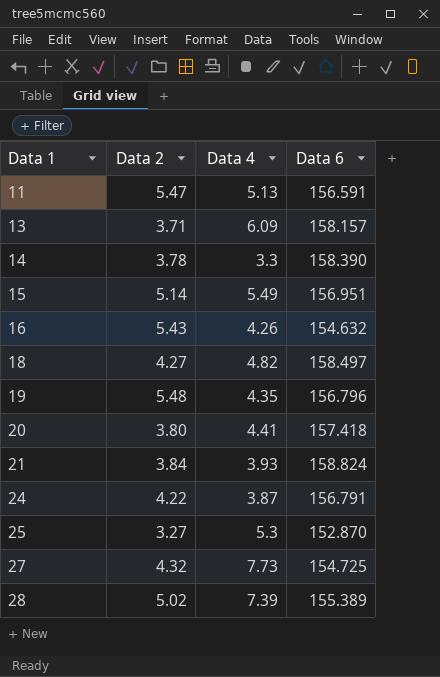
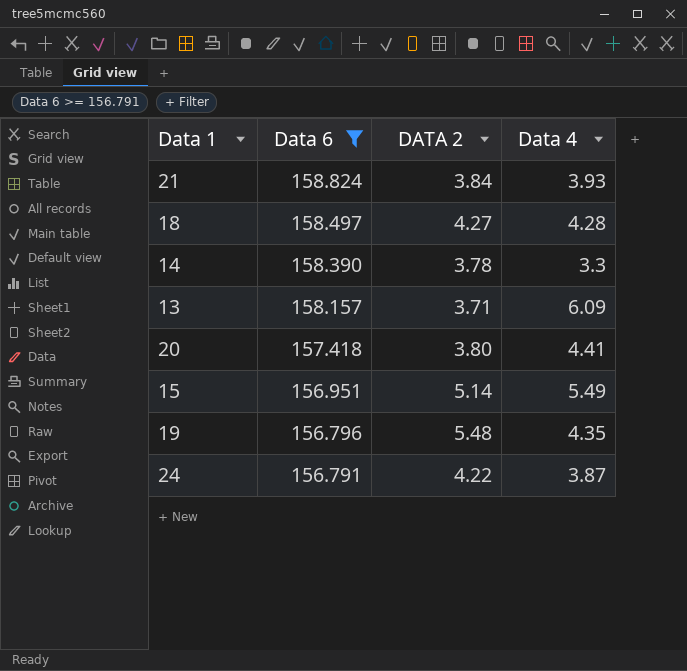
filter: none -> Data 6 >= 156.791
row order: Data 1 ascending -> Data 6 descending
column Data 6 | position: 4 -> 2
column name: Data 2 -> DATA 2
18 | Data 4: 4.82 -> 4.28

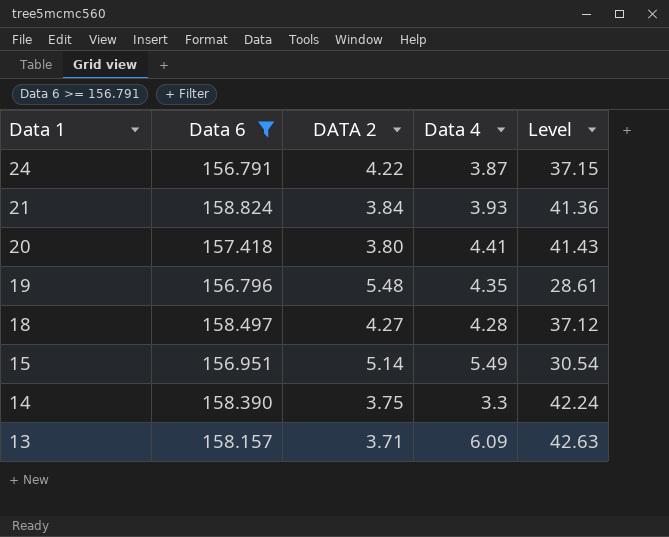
row order: Data 6 descending -> Data 1 descending
column Level | formula: none -> [Data 6] / [DATA 2]
14 | DATA 2: 3.78 -> 3.75

